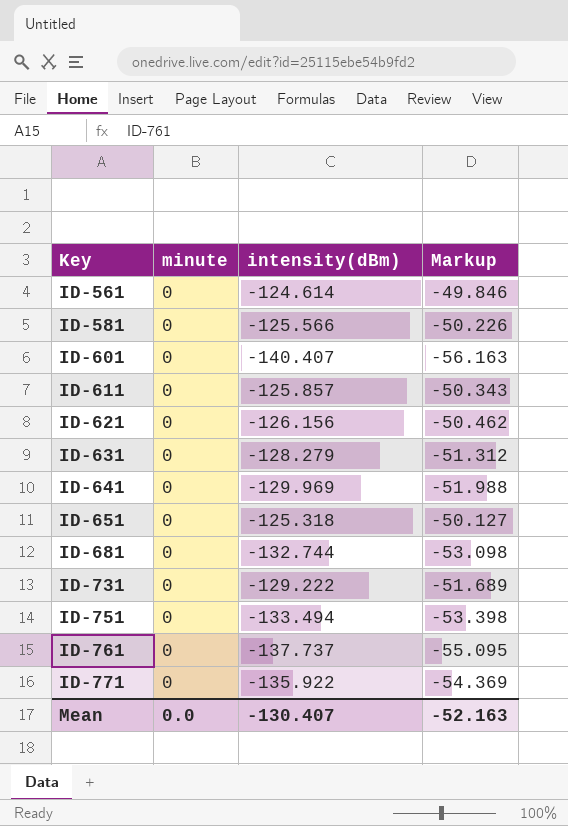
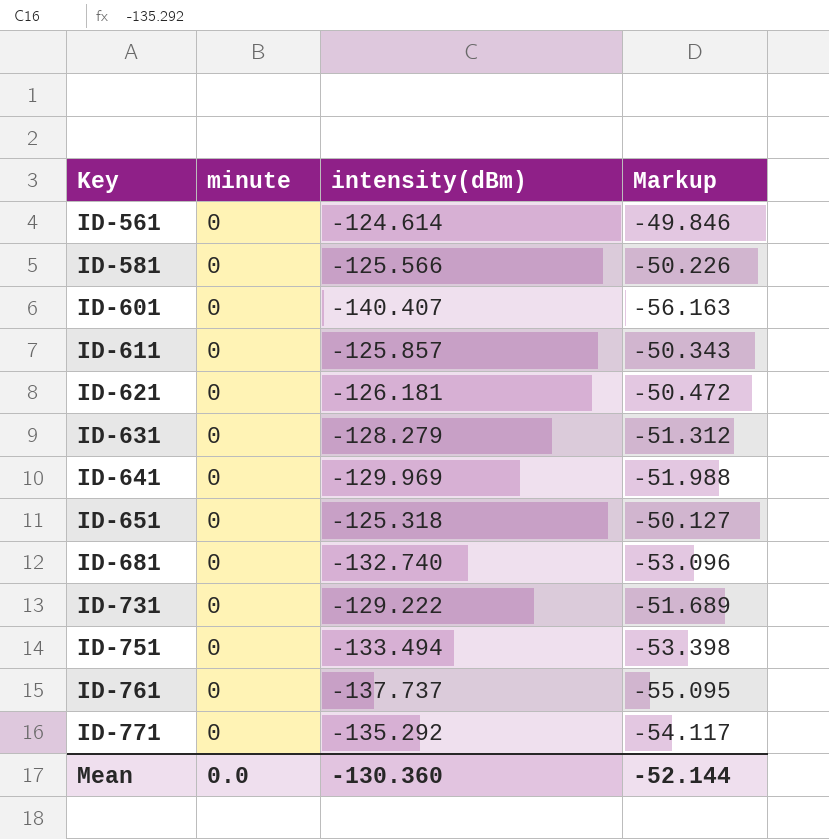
ID-621 | intensity(dBm): -126.156 -> -126.181
ID-621 | Markup: -50.462 -> -50.472
ID-681 | intensity(dBm): -132.744 -> -132.740
ID-681 | Markup: -53.098 -> -53.096
ID-771 | intensity(dBm): -135.922 -> -135.292
ID-771 | Markup: -54.369 -> -54.117
Mean | intensity(dBm): -130.407 -> -130.360
Mean | Markup: -52.163 -> -52.144

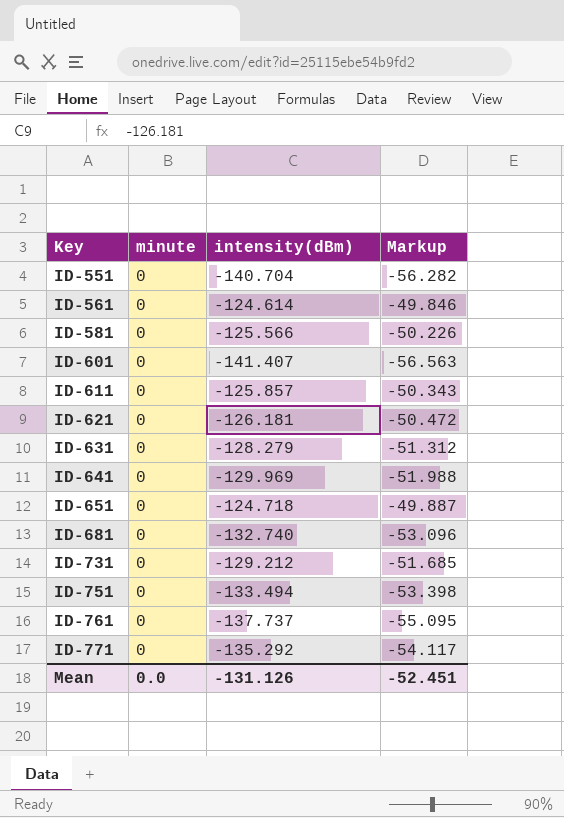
row ID-551: none -> 0 | -140.704 | -56.282
ID-601 | intensity(dBm): -140.407 -> -141.407
ID-601 | Markup: -56.163 -> -56.563
ID-651 | intensity(dBm): -125.318 -> -124.718
ID-651 | Markup: -50.127 -> -49.887
ID-731 | intensity(dBm): -129.222 -> -129.212
ID-731 | Markup: -51.689 -> -51.685
Mean | intensity(dBm): -130.360 -> -131.126
Mean | Markup: -52.144 -> -52.451

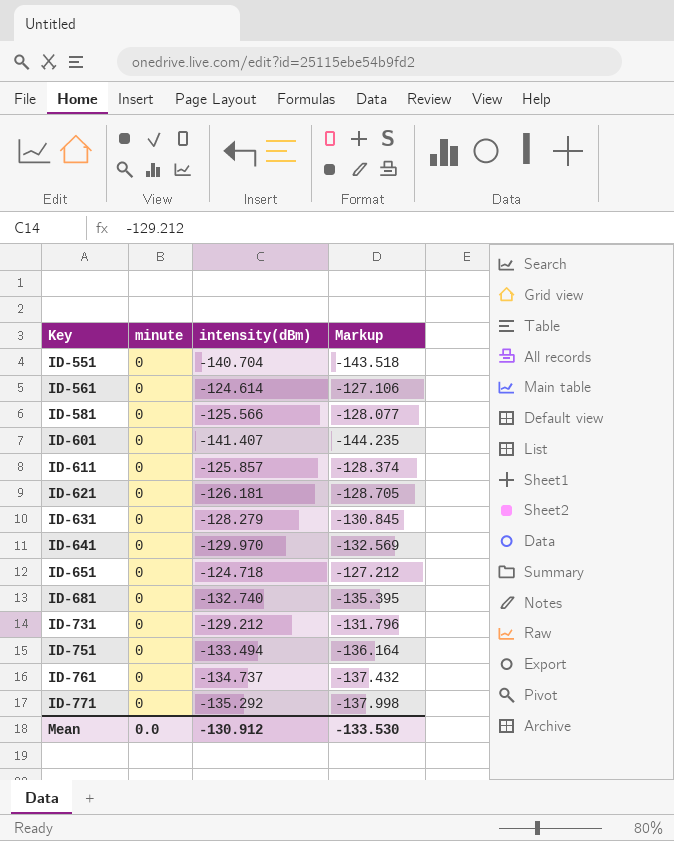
column Markup | formula: [intensity(dBm)] * 0.4 -> [intensity(dBm)] * 1.02
ID-641 | intensity(dBm): -129.969 -> -129.970
ID-761 | intensity(dBm): -137.737 -> -134.737
Mean | intensity(dBm): -131.126 -> -130.912
Mean | Markup: -52.451 -> -133.530

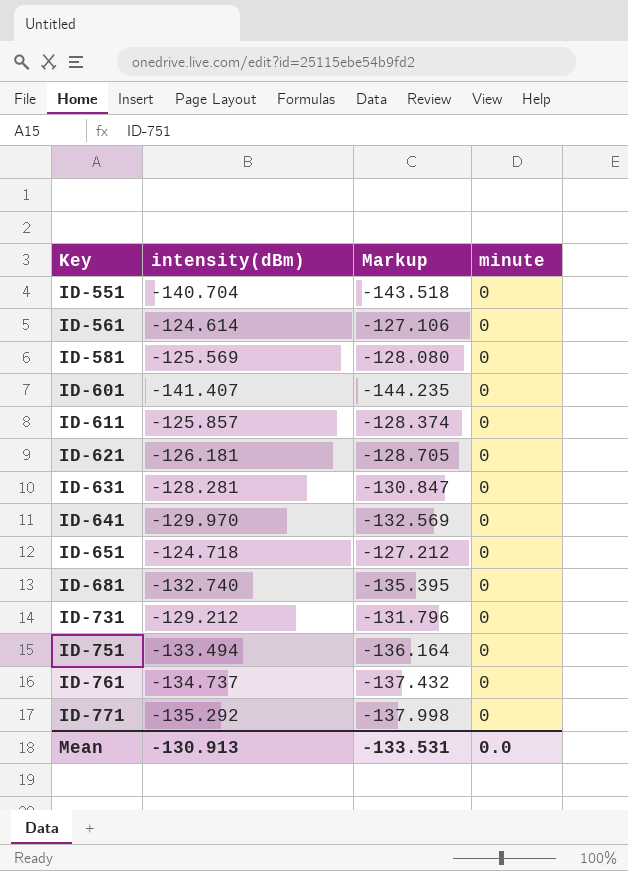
column minute | position: 2 -> 4
ID-581 | intensity(dBm): -125.566 -> -125.569
ID-581 | Markup: -128.077 -> -128.080
ID-631 | intensity(dBm): -128.279 -> -128.281
ID-631 | Markup: -130.845 -> -130.847
Mean | intensity(dBm): -130.912 -> -130.913
Mean | Markup: -133.530 -> -133.531

